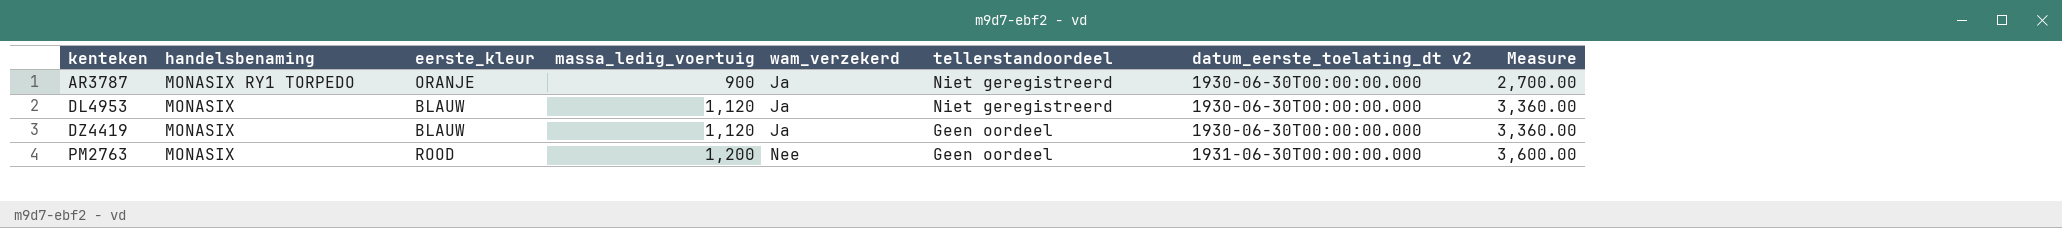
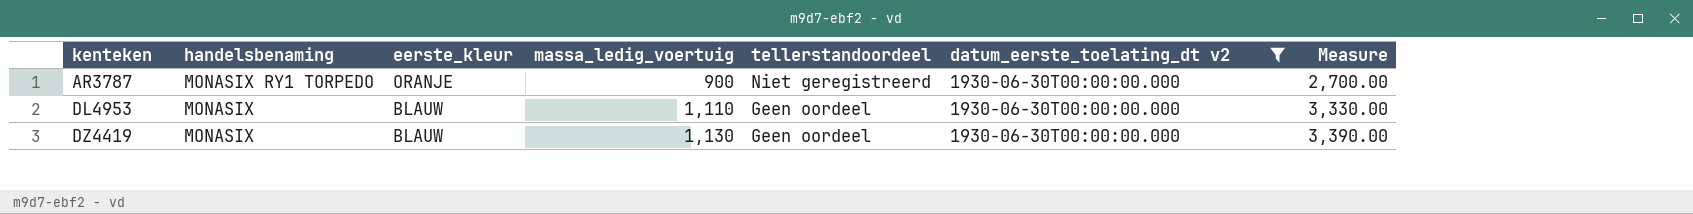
filter: none -> datum_eerste_toelating_dt v2 = 1930-06-30T00:00:00.000
column wam_verzekerd | position: 5 -> none
DL4953 | massa_ledig_voertuig: 1,120 -> 1,110
DL4953 | tellerstandoordeel: Niet geregistreerd -> Geen oordeel
DL4953 | Measure: 3,360.00 -> 3,330.00
DZ4419 | massa_ledig_voertuig: 1,120 -> 1,130
DZ4419 | Measure: 3,360.00 -> 3,390.00

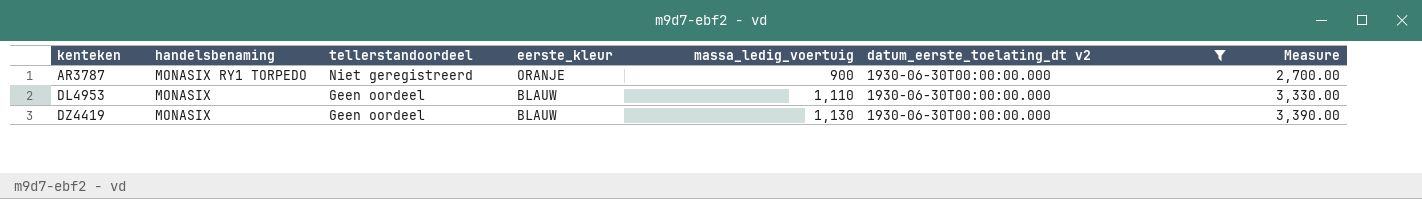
column tellerstandoordeel | position: 5 -> 3

